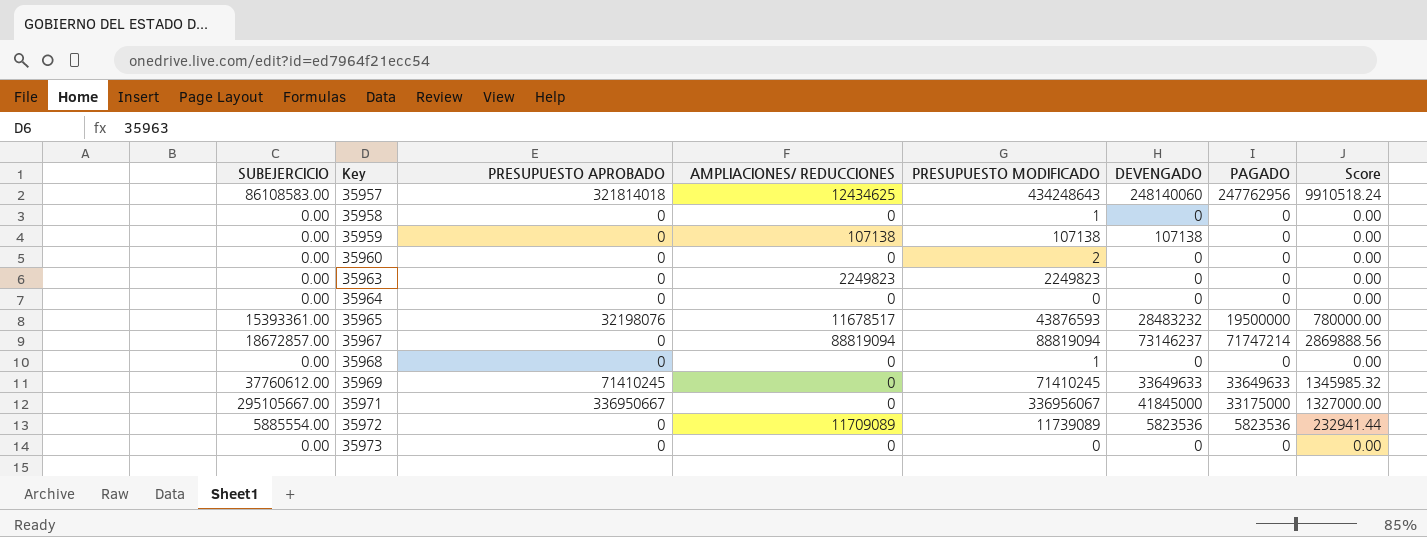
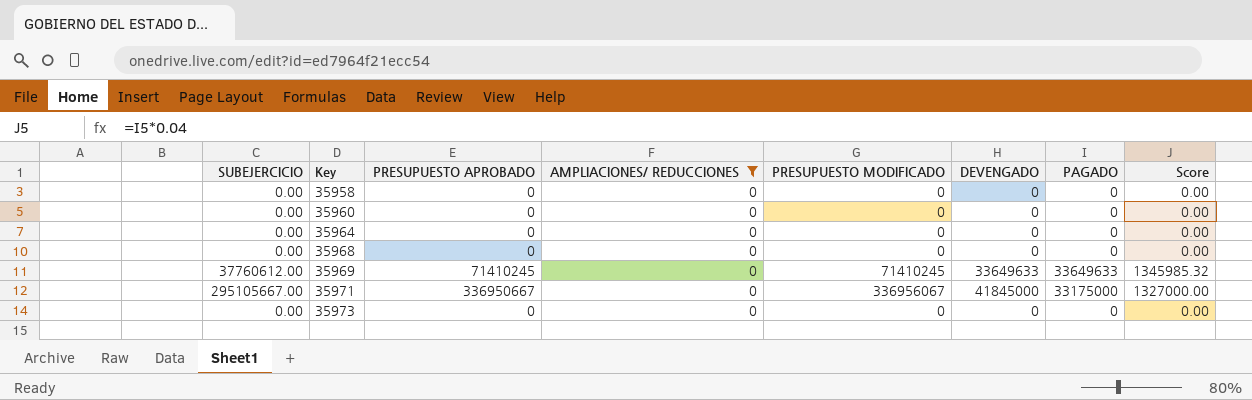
filter: none -> AMPLIACIONES/ REDUCCIONES = 0
35958 | PRESUPUESTO MODIFICADO: 1 -> 0
35960 | PRESUPUESTO MODIFICADO: 2 -> 0
35968 | PRESUPUESTO MODIFICADO: 1 -> 0

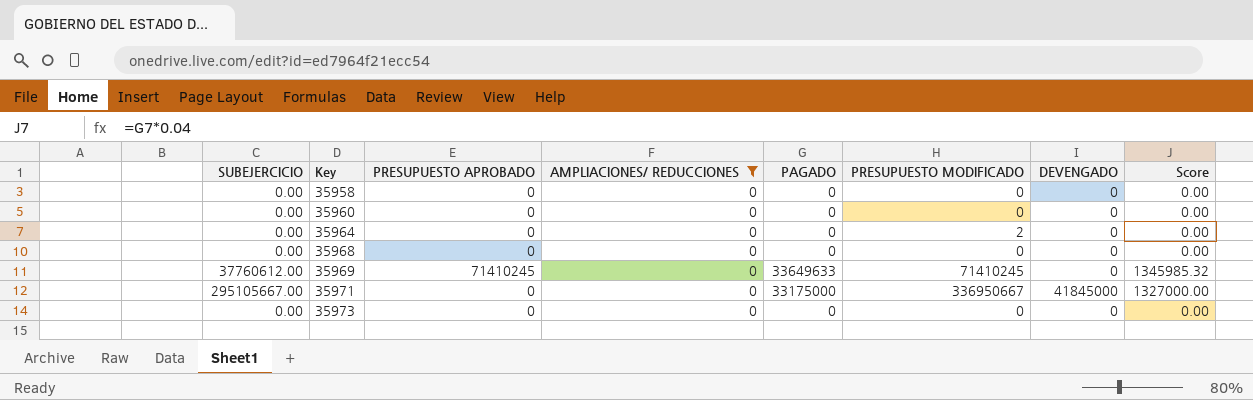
column PAGADO | position: 7 -> 5
35964 | PRESUPUESTO MODIFICADO: 0 -> 2
35969 | DEVENGADO: 33649633 -> 0
35971 | PRESUPUESTO APROBADO: 336950667 -> 0
35971 | PRESUPUESTO MODIFICADO: 336956067 -> 336950667

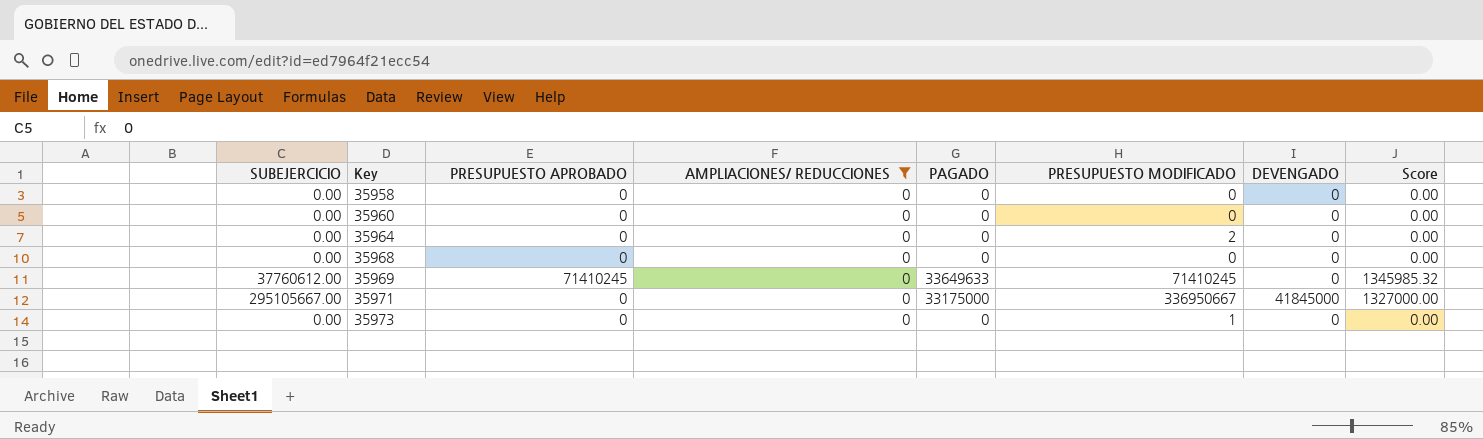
35973 | PRESUPUESTO MODIFICADO: 0 -> 1

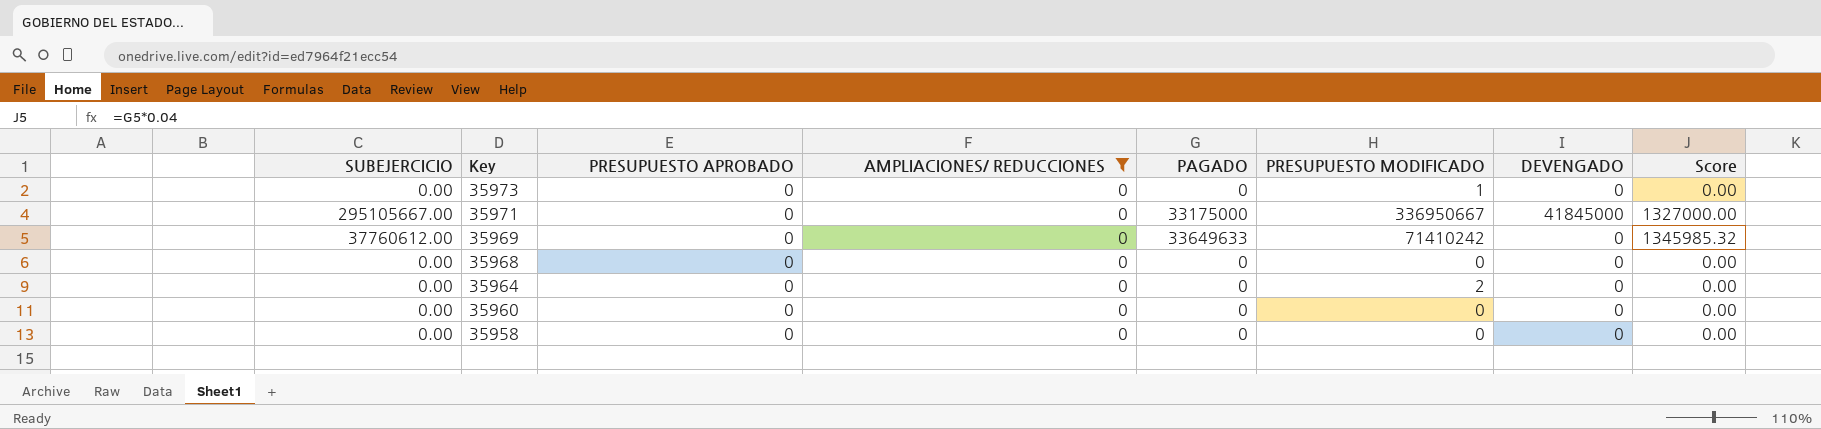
row order: Key ascending -> Key descending
35969 | PRESUPUESTO APROBADO: 71410245 -> 0
35969 | PRESUPUESTO MODIFICADO: 71410245 -> 71410242

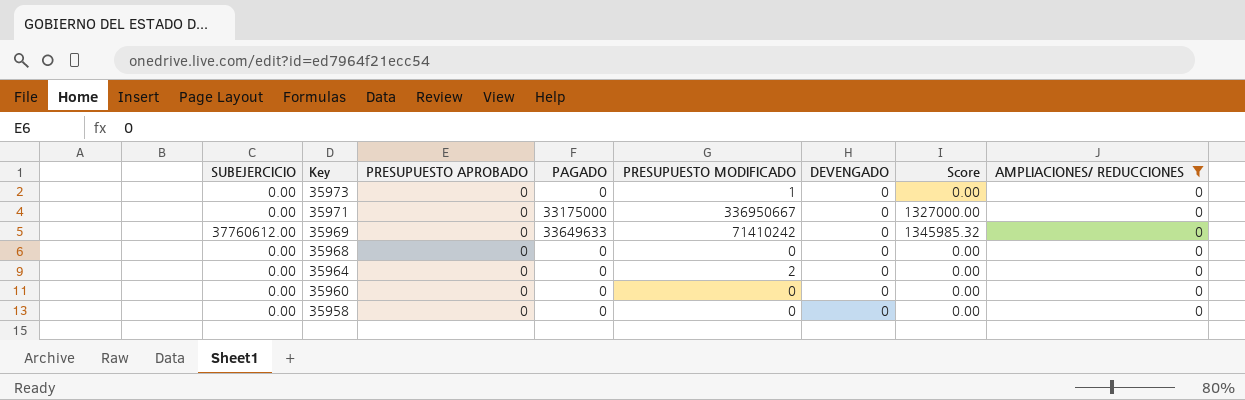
column AMPLIACIONES/ REDUCCIONES | position: 4 -> 8
35971 | SUBEJERCICIO: 295105667.00 -> 0.00
35971 | DEVENGADO: 41845000 -> 0

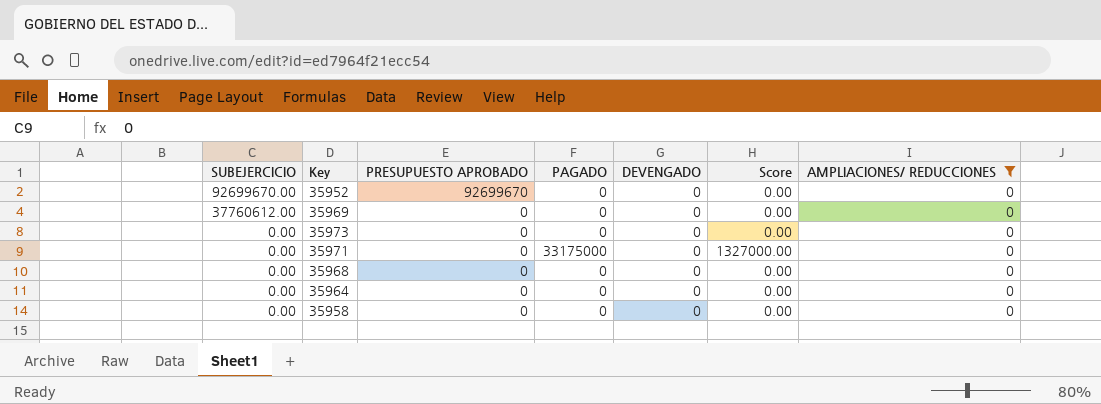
row order: Key descending -> SUBEJERCICIO descending
column PRESUPUESTO MODIFICADO | position: 5 -> none
row 35960: 0.00 | 0 | 0 | 0 | 0 | 0.00 | 0 -> none
row 35952: none -> 92699670.00 | 92699670 | 0 | 0 | 0.00 | 0
35969 | PAGADO: 33649633 -> 0
35969 | Score: 1345985.32 -> 0.00

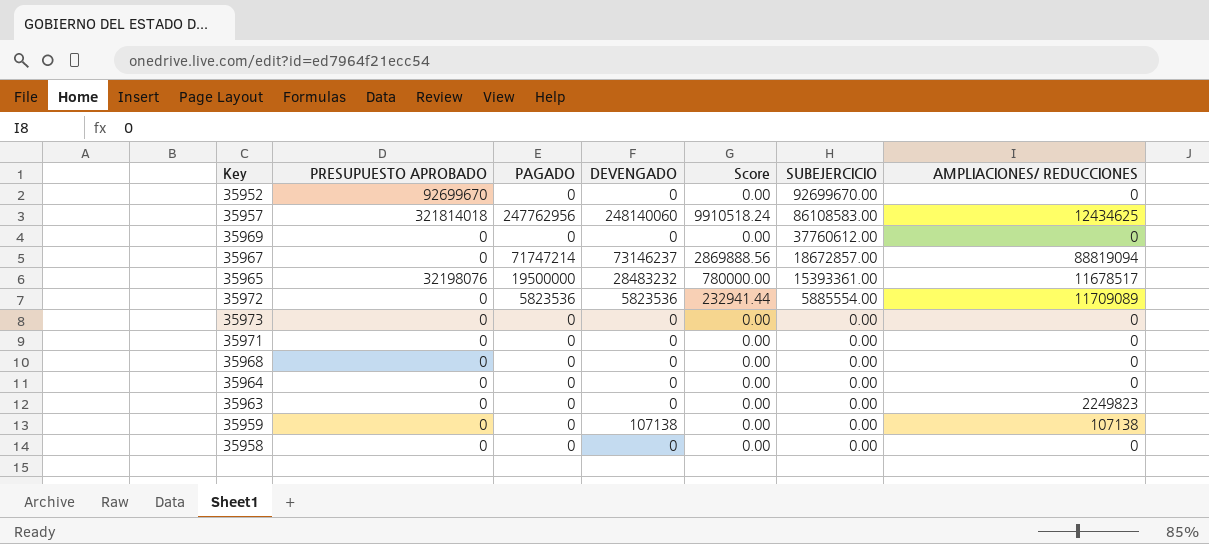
filter: AMPLIACIONES/ REDUCCIONES = 0 -> none
column SUBEJERCICIO | position: 1 -> 6
35971 | PAGADO: 33175000 -> 0
35971 | Score: 1327000.00 -> 0.00

